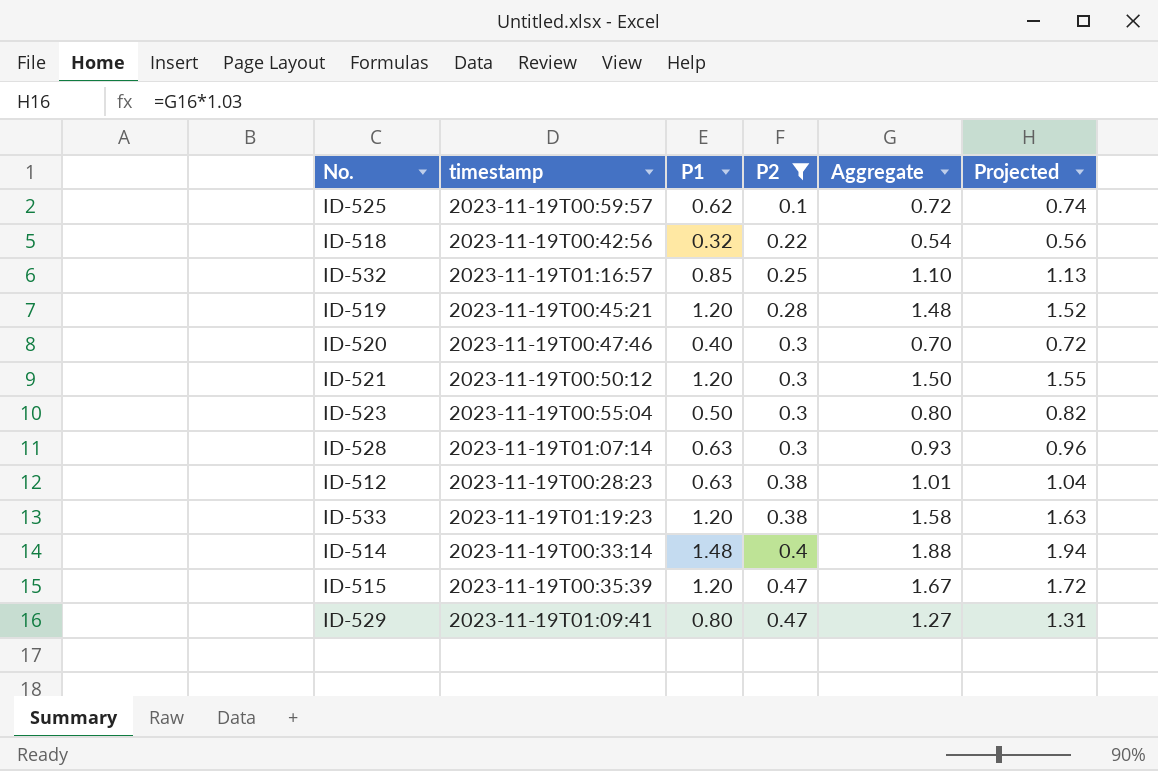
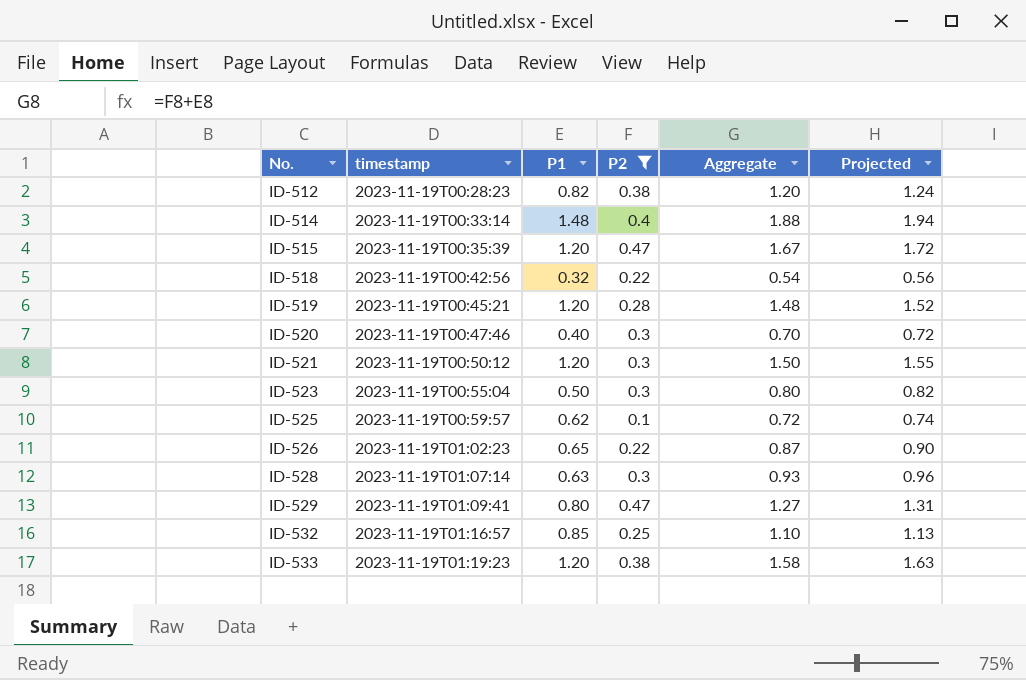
row order: P2 ascending -> No. ascending
ID-512 | P1: 0.63 -> 0.82
ID-512 | Aggregate: 1.01 -> 1.20
ID-512 | Projected: 1.04 -> 1.24
row ID-526: none -> 2023-11-19T01:02:23 | 0.65 | 0.22 | 0.87 | 0.90

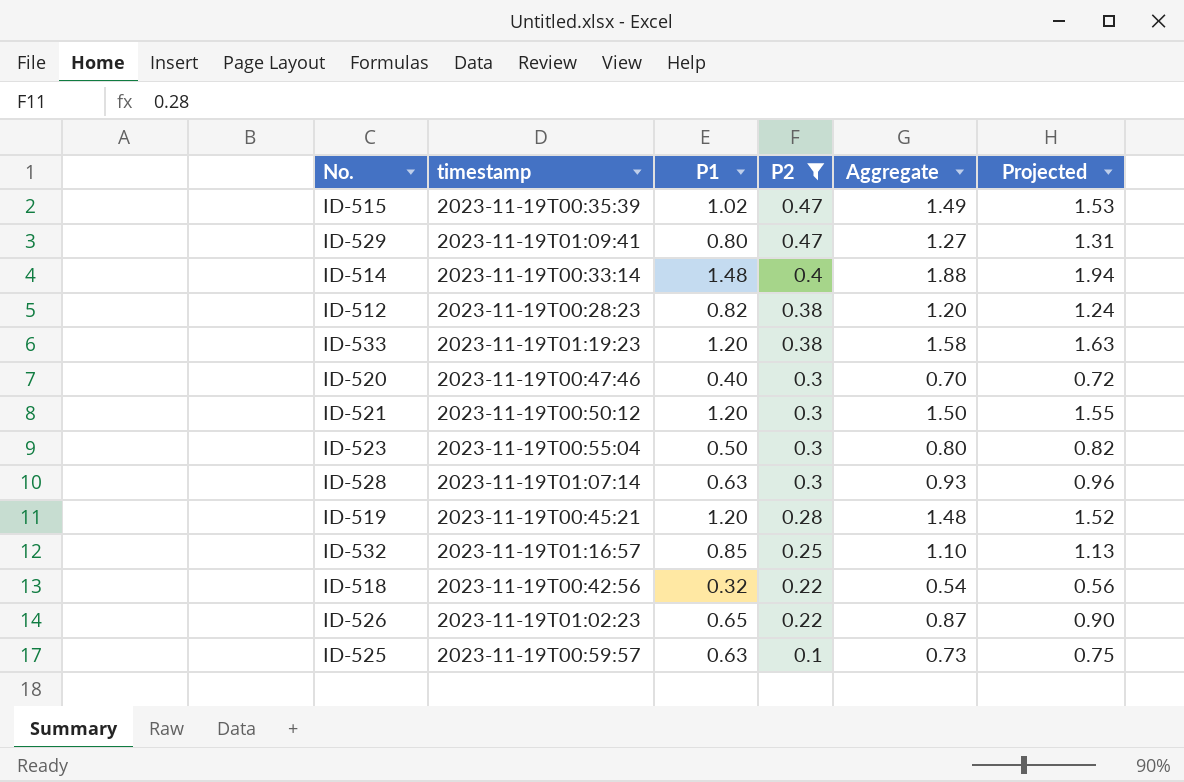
row order: No. ascending -> P2 descending
ID-515 | P1: 1.20 -> 1.02
ID-515 | Aggregate: 1.67 -> 1.49
ID-515 | Projected: 1.72 -> 1.53
ID-525 | P1: 0.62 -> 0.63
ID-525 | Aggregate: 0.72 -> 0.73
ID-525 | Projected: 0.74 -> 0.75

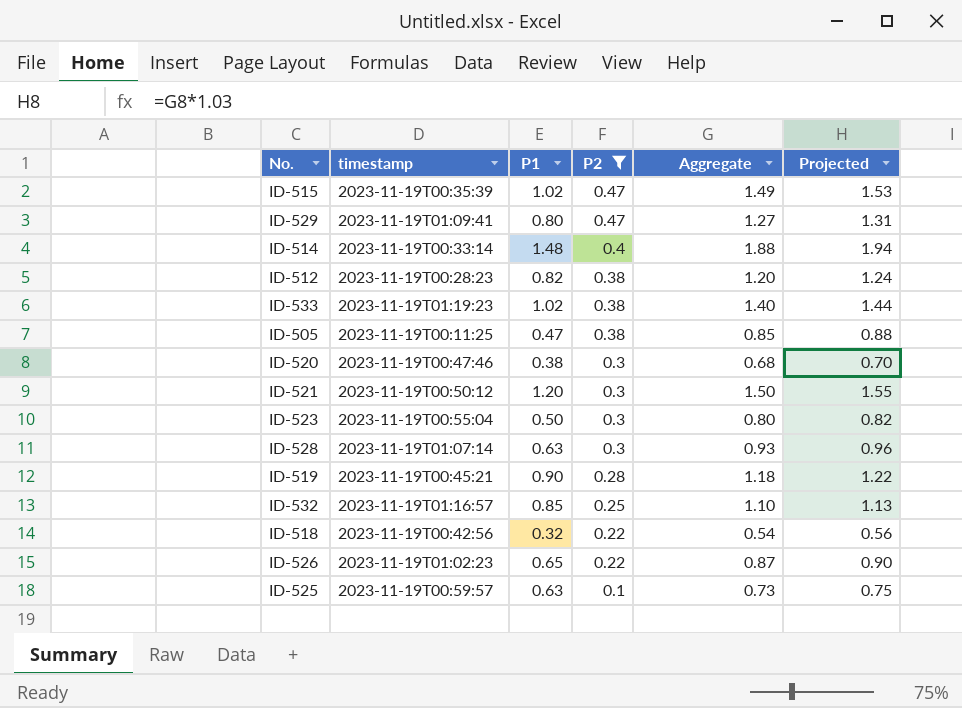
ID-533 | P1: 1.20 -> 1.02
ID-533 | Aggregate: 1.58 -> 1.40
ID-533 | Projected: 1.63 -> 1.44
row ID-505: none -> 2023-11-19T00:11:25 | 0.47 | 0.38 | 0.85 | 0.88
ID-520 | P1: 0.40 -> 0.38
ID-520 | Aggregate: 0.70 -> 0.68
ID-520 | Projected: 0.72 -> 0.70
ID-519 | P1: 1.20 -> 0.90
ID-519 | Aggregate: 1.48 -> 1.18
ID-519 | Projected: 1.52 -> 1.22

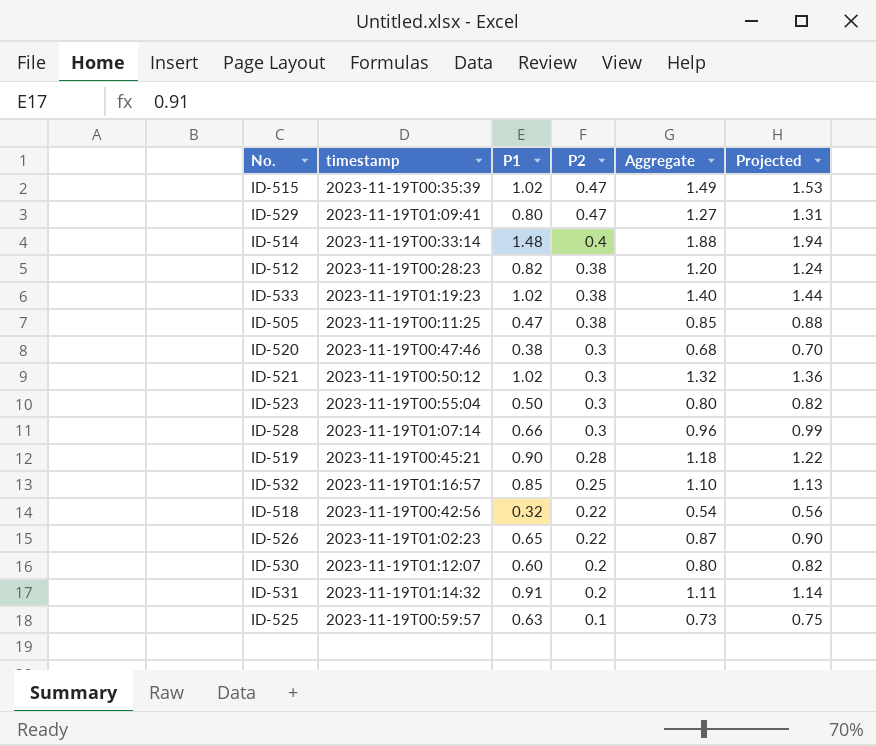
filter: P2 != 0.2 -> none
ID-521 | P1: 1.20 -> 1.02
ID-521 | Aggregate: 1.50 -> 1.32
ID-521 | Projected: 1.55 -> 1.36
ID-528 | P1: 0.63 -> 0.66
ID-528 | Aggregate: 0.93 -> 0.96
ID-528 | Projected: 0.96 -> 0.99

